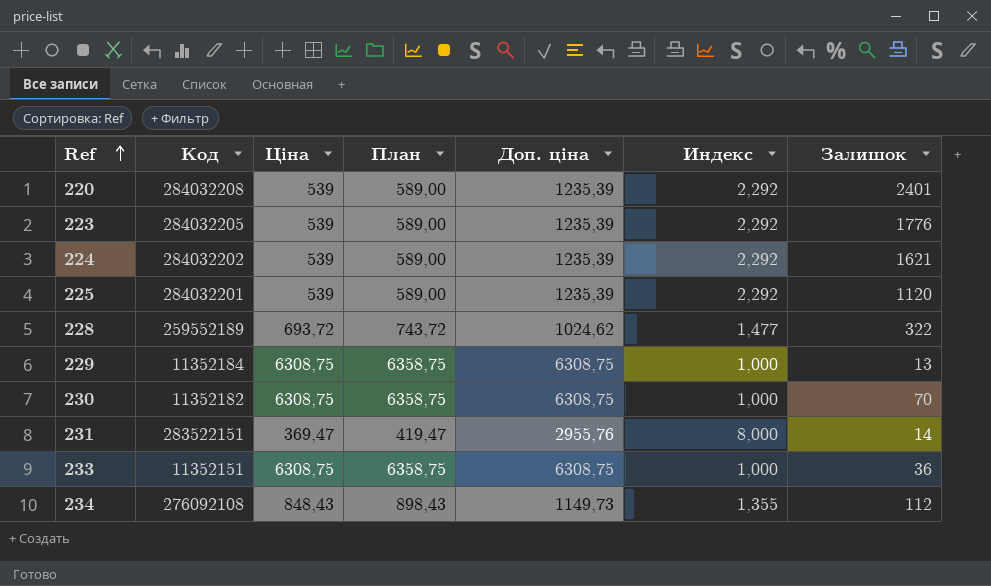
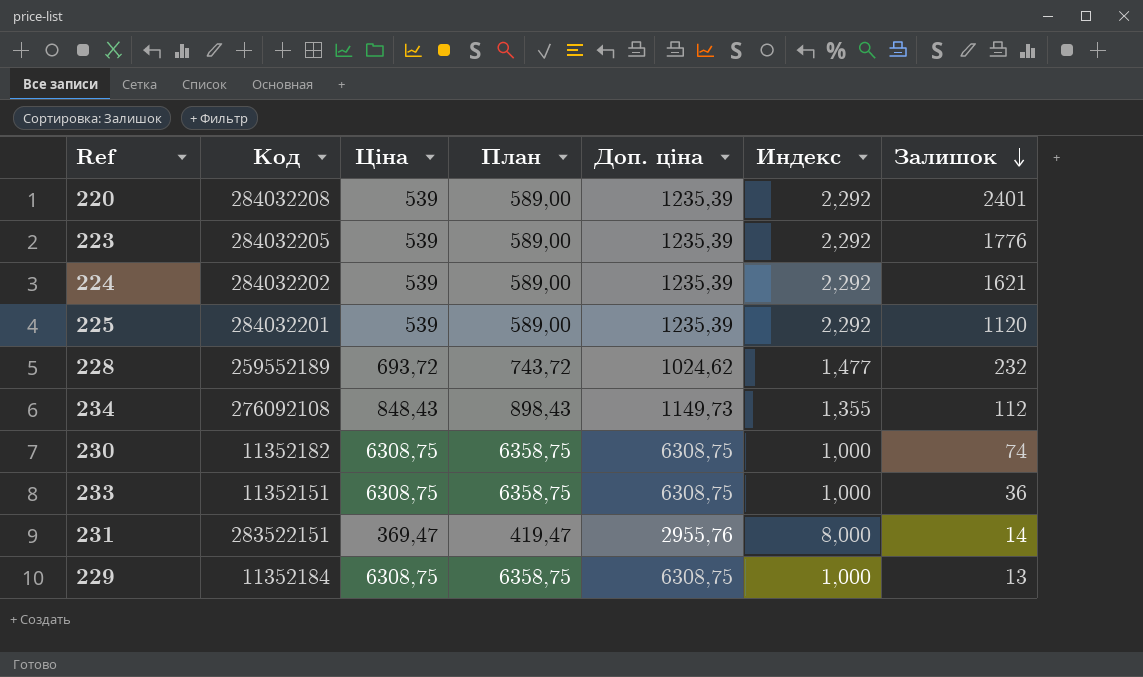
row order: Ref ascending -> Залишок descending
228 | Залишок: 322 -> 232
230 | Залишок: 70 -> 74

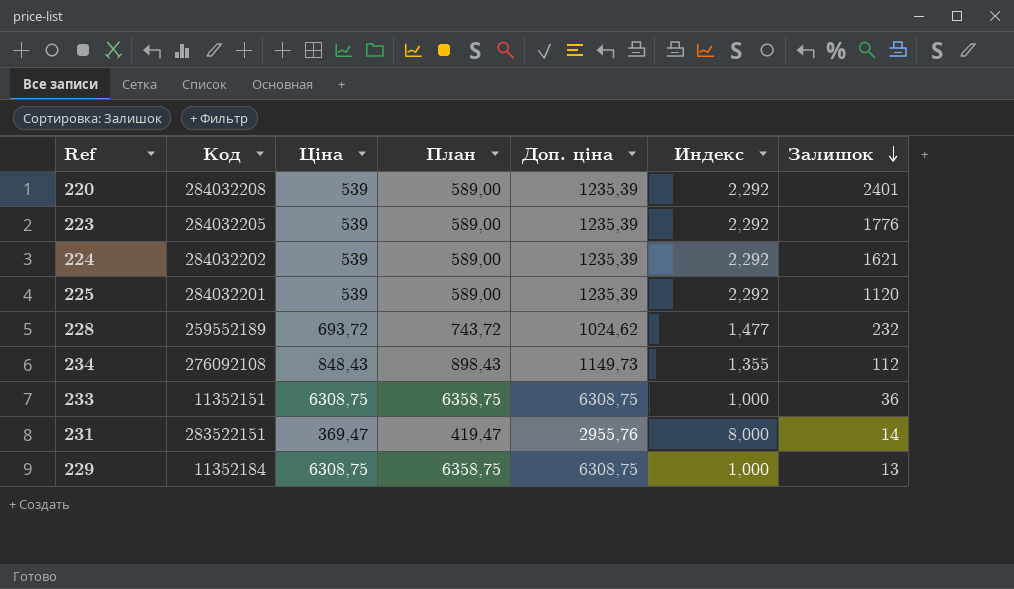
row 230: 11352182 | 6308,75 | 6358,75 | 6308,75 | 1,000 | 74 -> none

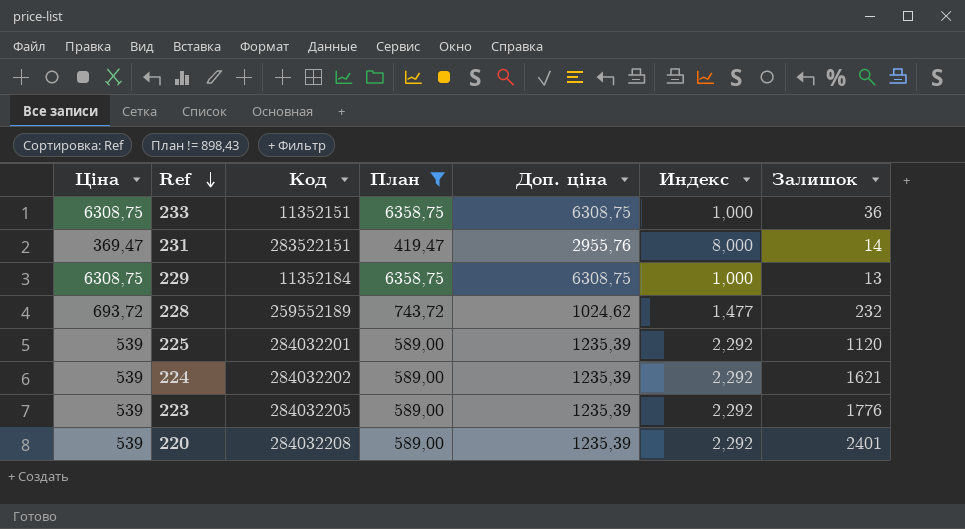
filter: none -> План != 898,43
row order: Залишок descending -> Ref descending
column Ціна | position: 3 -> 1

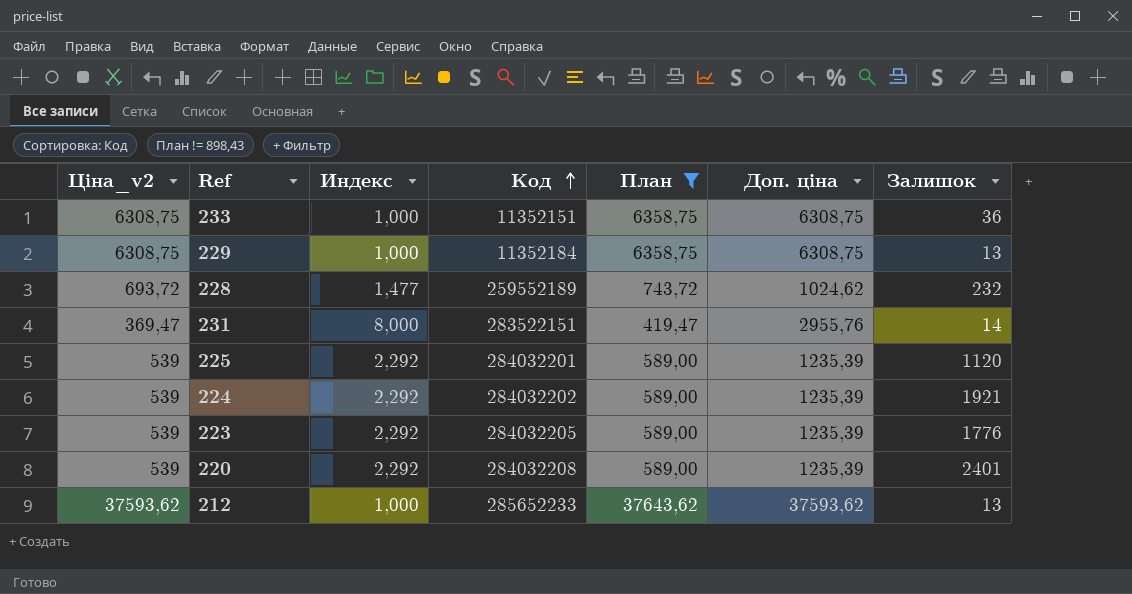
row order: Ref descending -> Код ascending
column name: Ціна -> Ціна_v2
column Индекс | position: 6 -> 3
224 | Залишок: 1621 -> 1921
row 212: none -> 37593,62 | 1,000 | 285652233 | 37643,62 | 37593,62 | 13

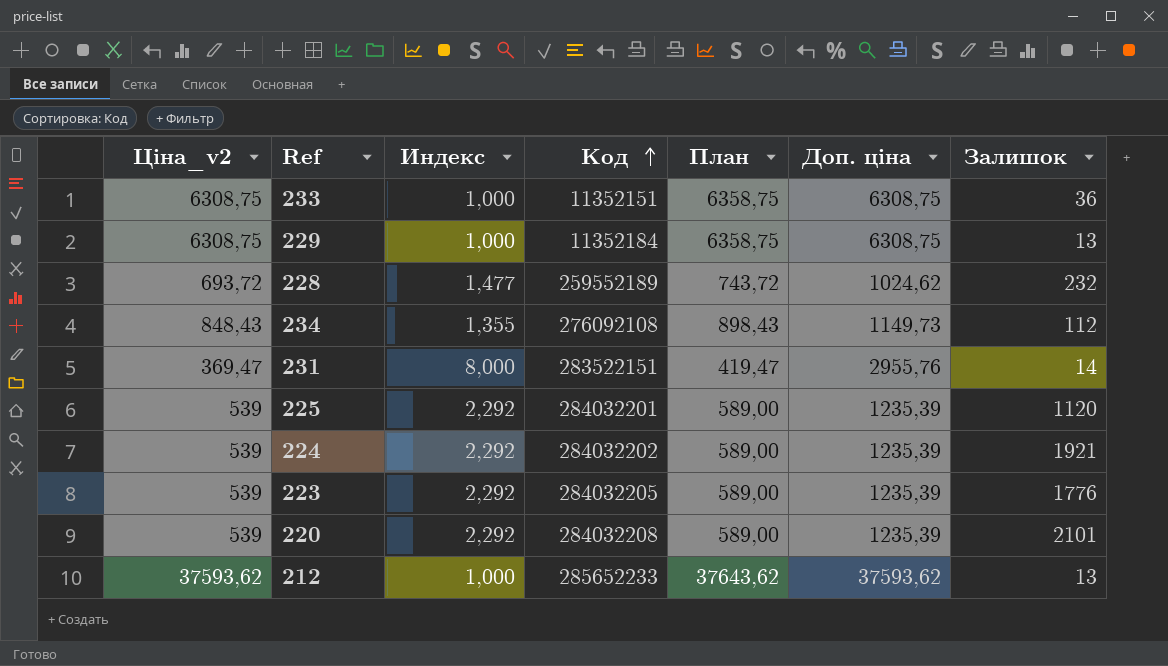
filter: План != 898,43 -> none
220 | Залишок: 2401 -> 2101

